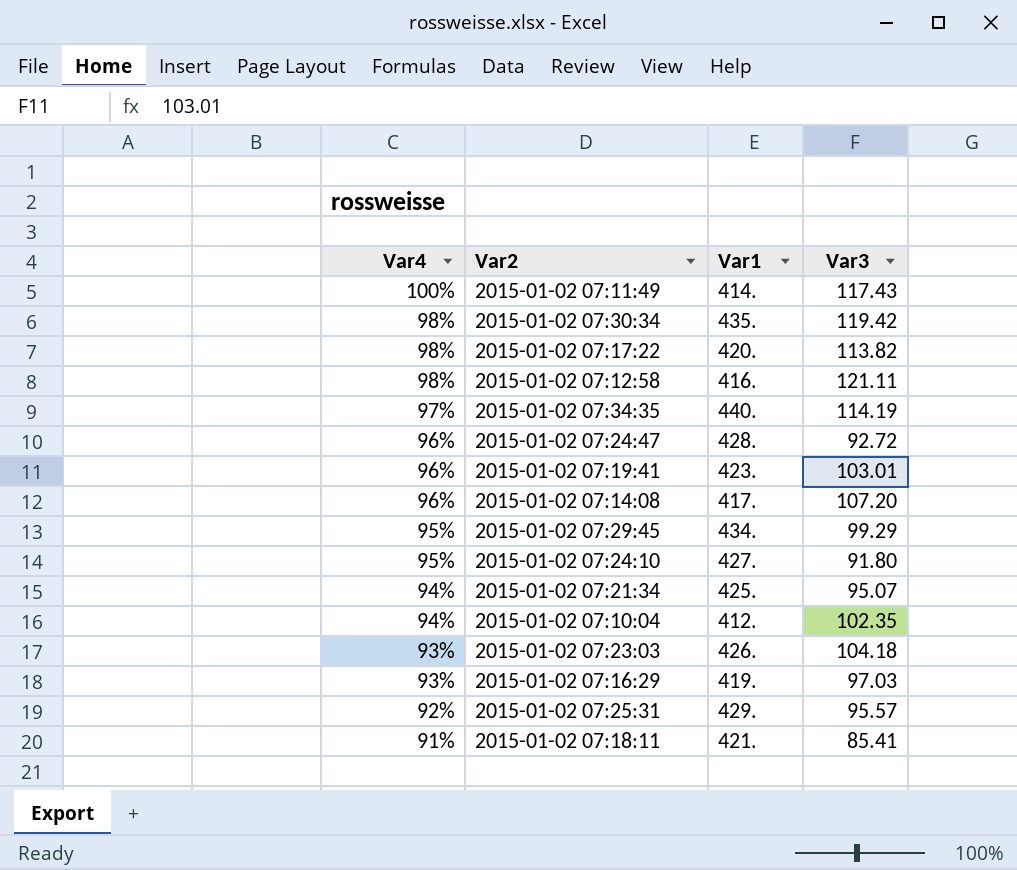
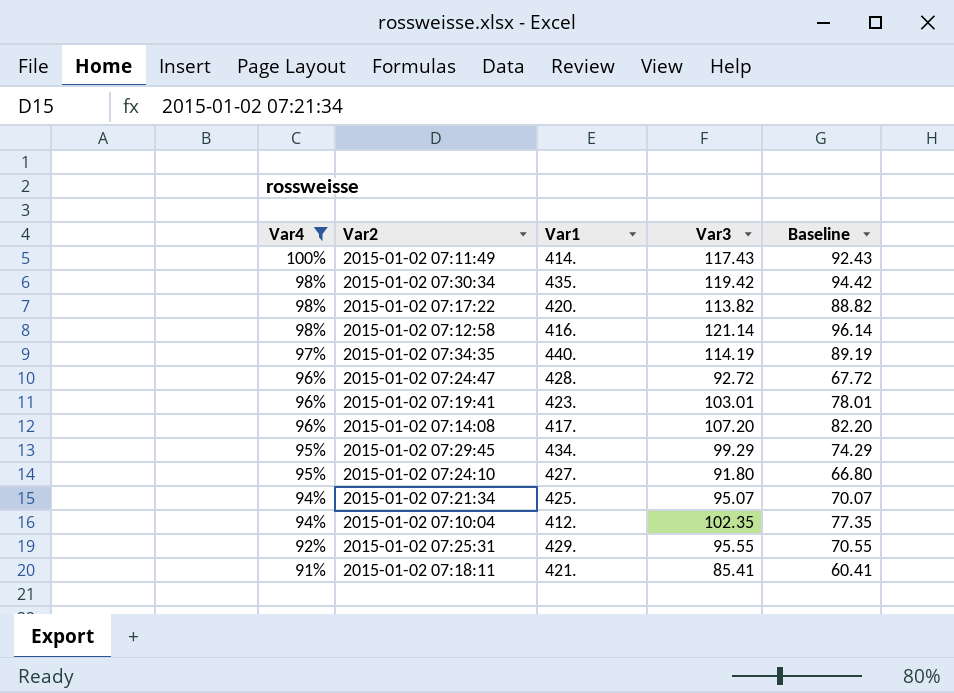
filter: none -> Var4 != 93%
column Baseline | formula: none -> [Var3] - 25
2015-01-02 07:12:58 | Var3: 121.11 -> 121.14
2015-01-02 07:25:31 | Var3: 95.57 -> 95.55

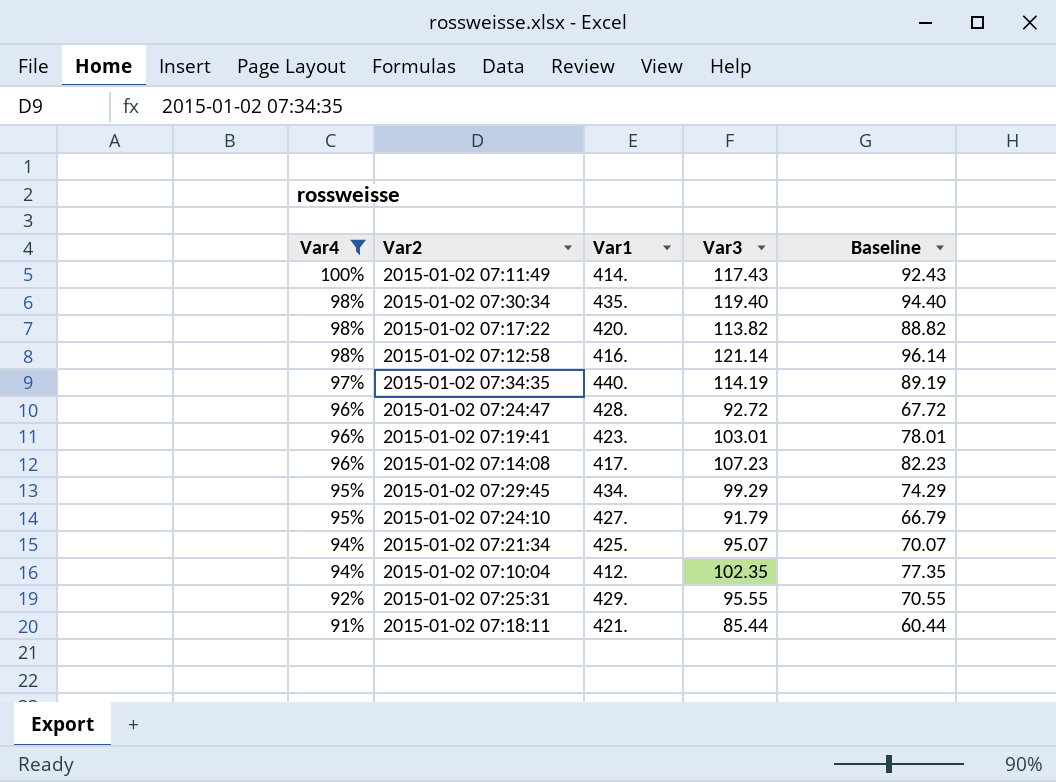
2015-01-02 07:30:34 | Var3: 119.42 -> 119.40
2015-01-02 07:30:34 | Baseline: 94.42 -> 94.40
2015-01-02 07:14:08 | Var3: 107.20 -> 107.23
2015-01-02 07:14:08 | Baseline: 82.20 -> 82.23
2015-01-02 07:24:10 | Var3: 91.80 -> 91.79
2015-01-02 07:24:10 | Baseline: 66.80 -> 66.79
2015-01-02 07:18:11 | Var3: 85.41 -> 85.44
2015-01-02 07:18:11 | Baseline: 60.41 -> 60.44

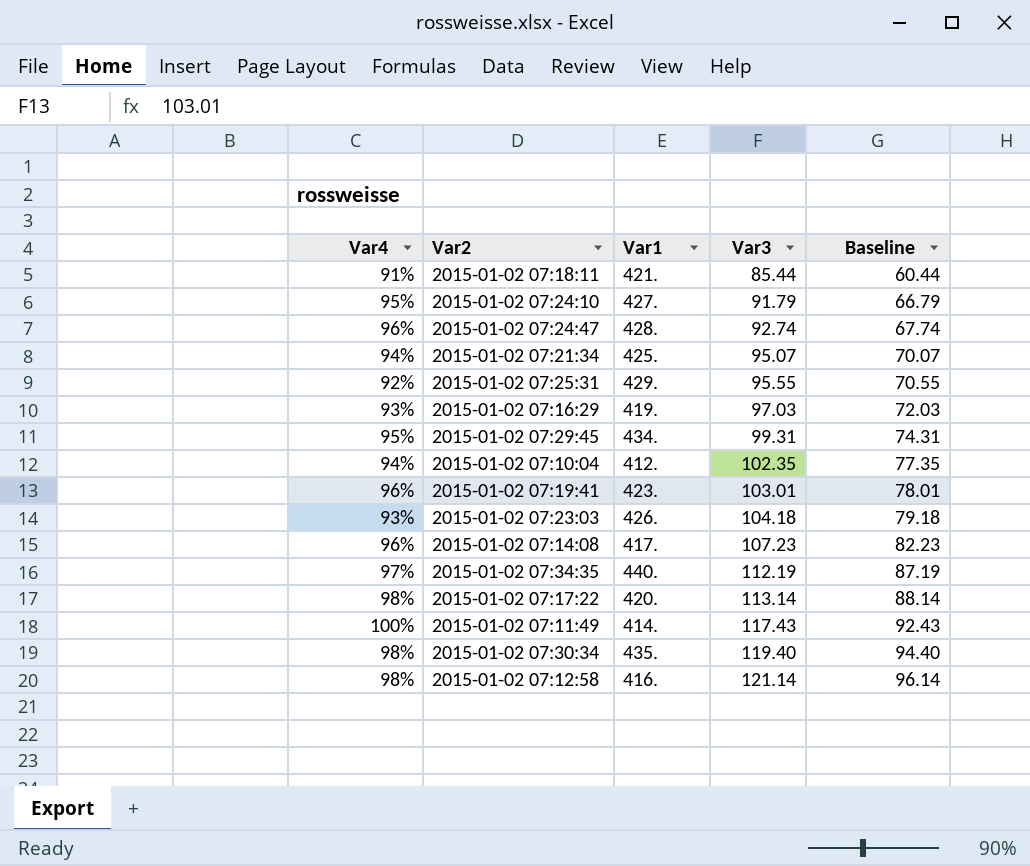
filter: Var4 != 93% -> none
row order: Var4 descending -> Var3 ascending
2015-01-02 07:24:47 | Var3: 92.72 -> 92.74
2015-01-02 07:24:47 | Baseline: 67.72 -> 67.74
2015-01-02 07:29:45 | Var3: 99.29 -> 99.31
2015-01-02 07:29:45 | Baseline: 74.29 -> 74.31
2015-01-02 07:34:35 | Var3: 114.19 -> 112.19
2015-01-02 07:34:35 | Baseline: 89.19 -> 87.19
2015-01-02 07:17:22 | Var3: 113.82 -> 113.14
2015-01-02 07:17:22 | Baseline: 88.82 -> 88.14

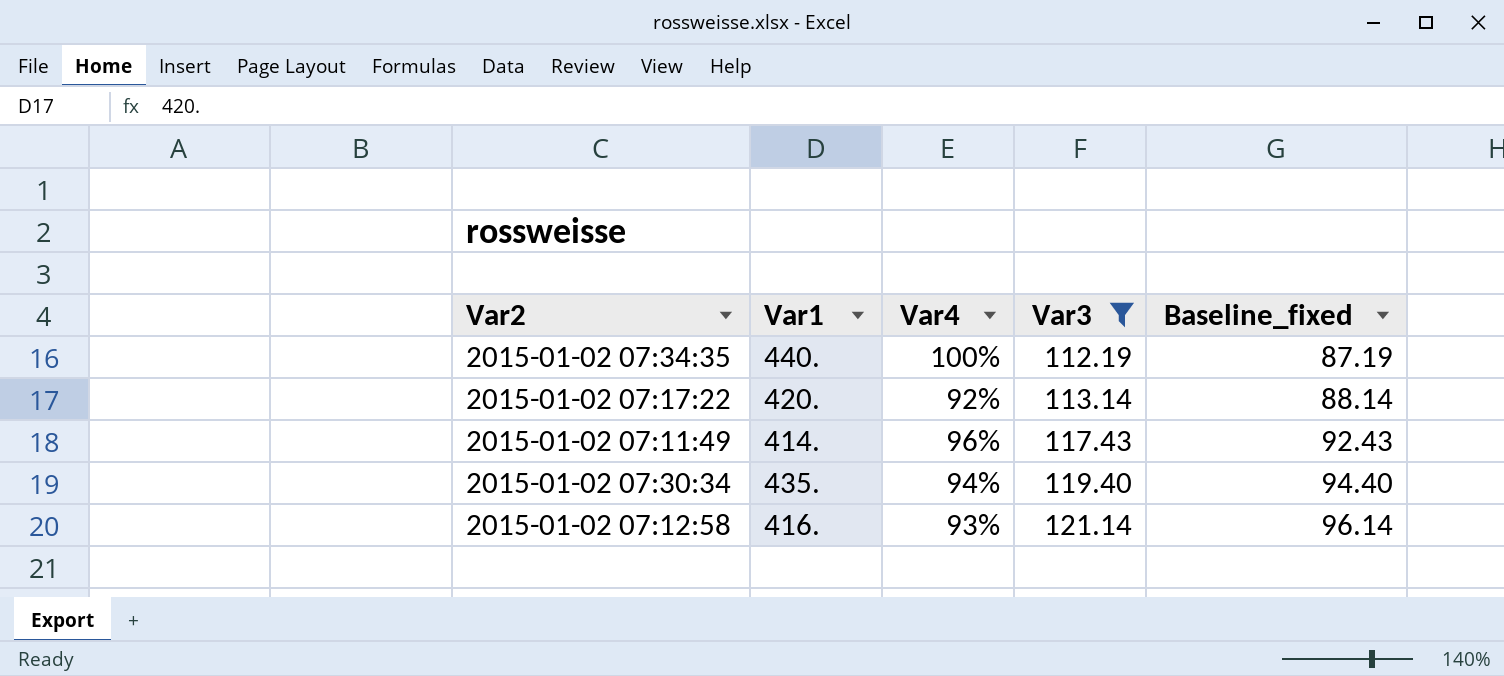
filter: none -> Var3 >= 112.19
column Var4 | position: 1 -> 3
column name: Baseline -> Baseline_fixed
2015-01-02 07:34:35 | Var4: 97% -> 100%
2015-01-02 07:17:22 | Var4: 98% -> 92%
2015-01-02 07:11:49 | Var4: 100% -> 96%
2015-01-02 07:30:34 | Var4: 98% -> 94%
2015-01-02 07:12:58 | Var4: 98% -> 93%

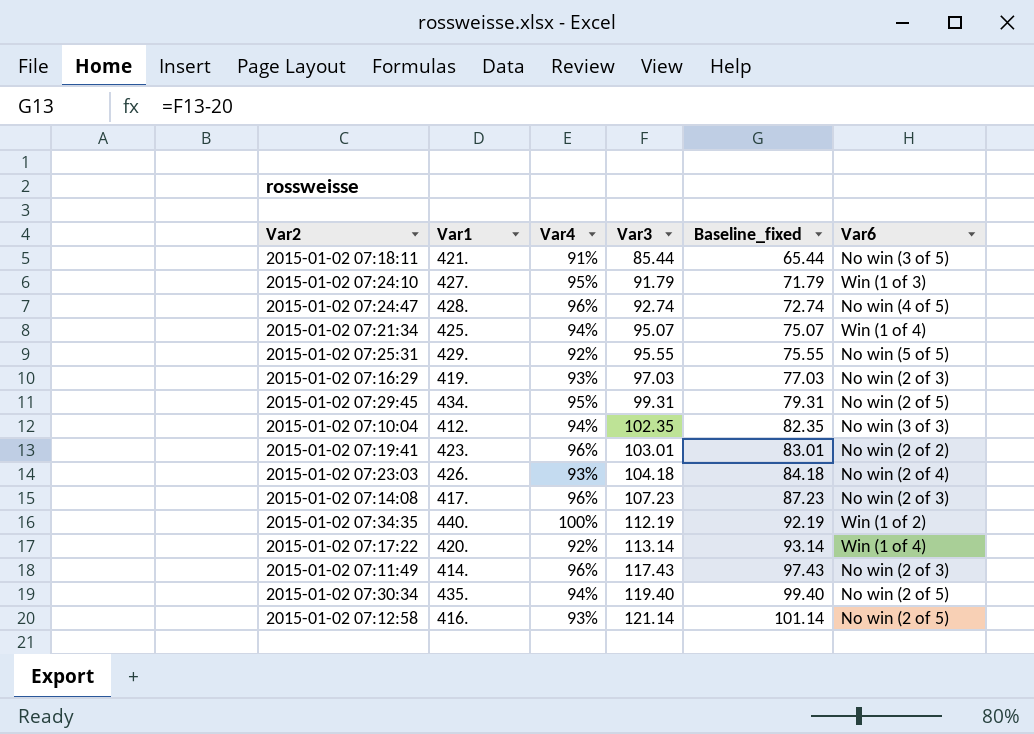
filter: Var3 >= 112.19 -> none
column Baseline_fixed | formula: [Var3] - 25 -> [Var3] - 20
column Var6 | position: none -> 6

